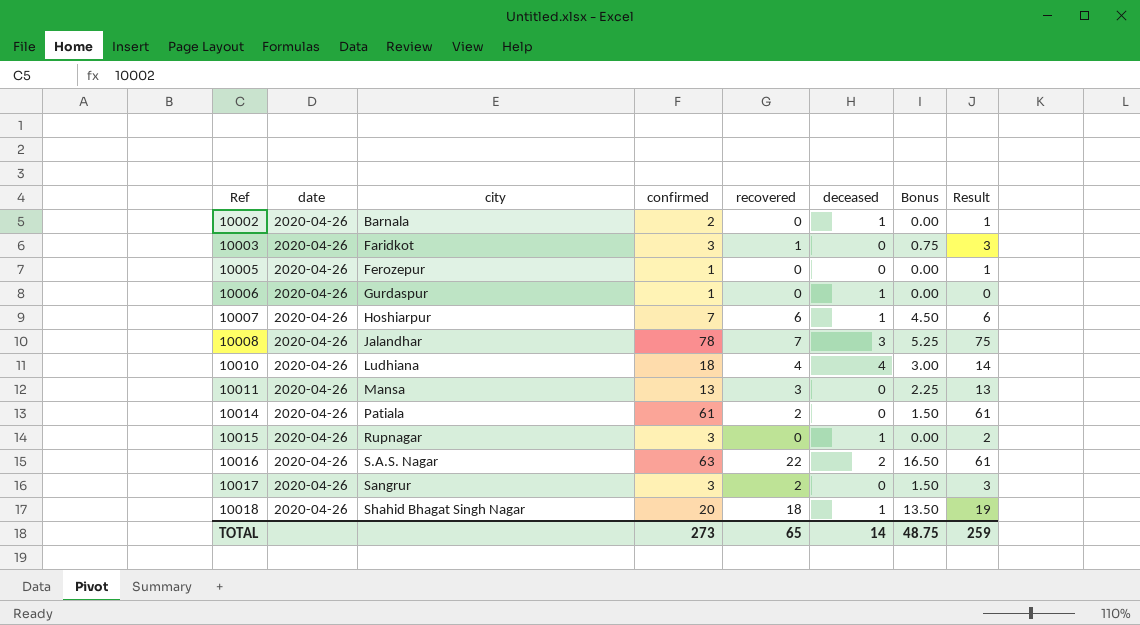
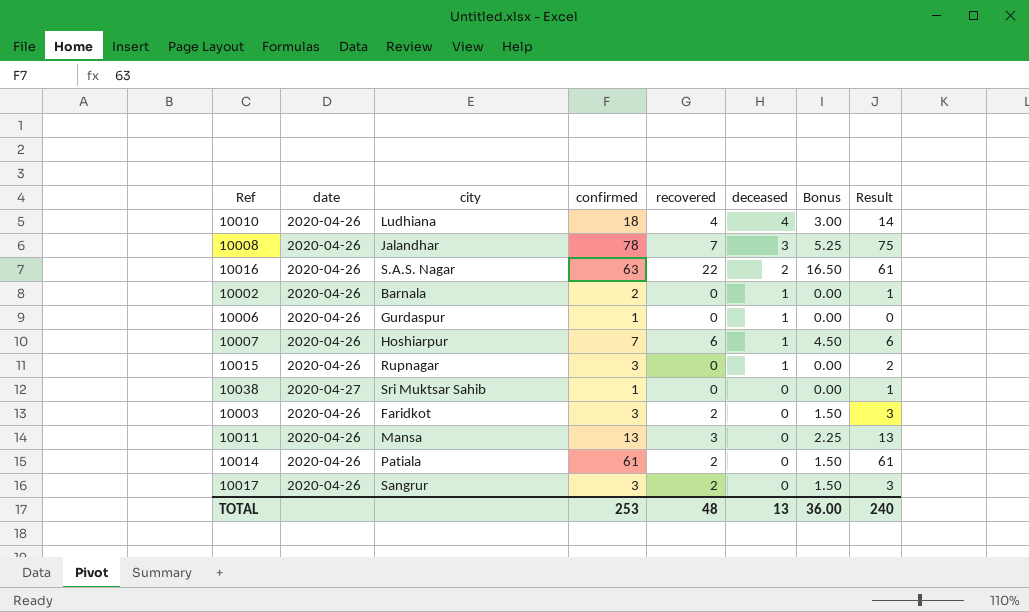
row order: Ref ascending -> deceased descending
row 10005: 2020-04-26 | Ferozepur | 1 | 0 | 0 | 0.00 | 1 -> none
row 10018: 2020-04-26 | Shahid Bhagat Singh Nagar | 20 | 18 | 1 | 13.50 | 19 -> none
row 10038: none -> 2020-04-27 | Sri Muktsar Sahib | 1 | 0 | 0 | 0.00 | 1
10003 | recovered: 1 -> 2
10003 | Bonus: 0.75 -> 1.50
TOTAL | confirmed: 273 -> 253
TOTAL | recovered: 65 -> 48
TOTAL | deceased: 14 -> 13
TOTAL | Bonus: 48.75 -> 36.00
TOTAL | Result: 259 -> 240

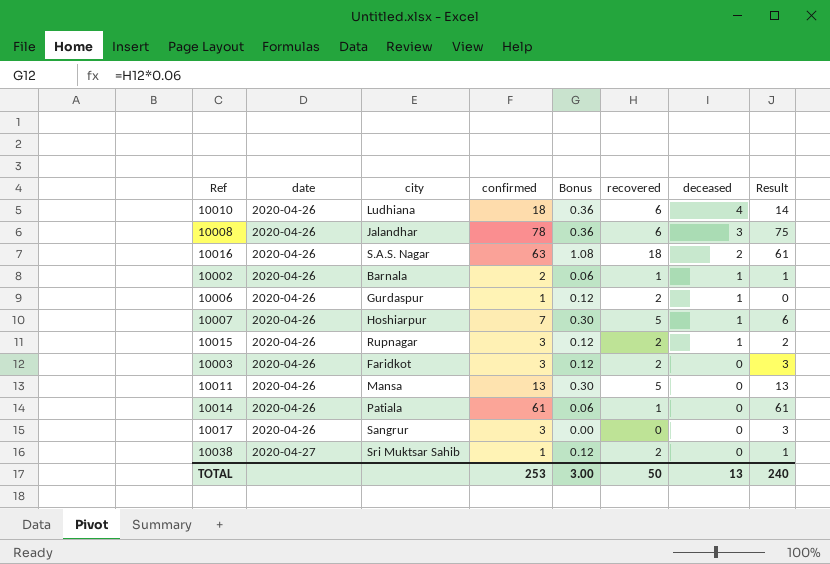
row order: deceased descending -> date ascending
column Bonus | formula: [recovered] * 0.75 -> [recovered] * 0.06
column Bonus | position: 7 -> 5
10010 | recovered: 4 -> 6
10008 | recovered: 7 -> 6
10016 | recovered: 22 -> 18
10002 | recovered: 0 -> 1
10006 | recovered: 0 -> 2
10007 | recovered: 6 -> 5
10015 | recovered: 0 -> 2
10011 | recovered: 3 -> 5
10014 | recovered: 2 -> 1
10017 | recovered: 2 -> 0
10038 | recovered: 0 -> 2
TOTAL | Bonus: 36.00 -> 3.00
TOTAL | recovered: 48 -> 50

